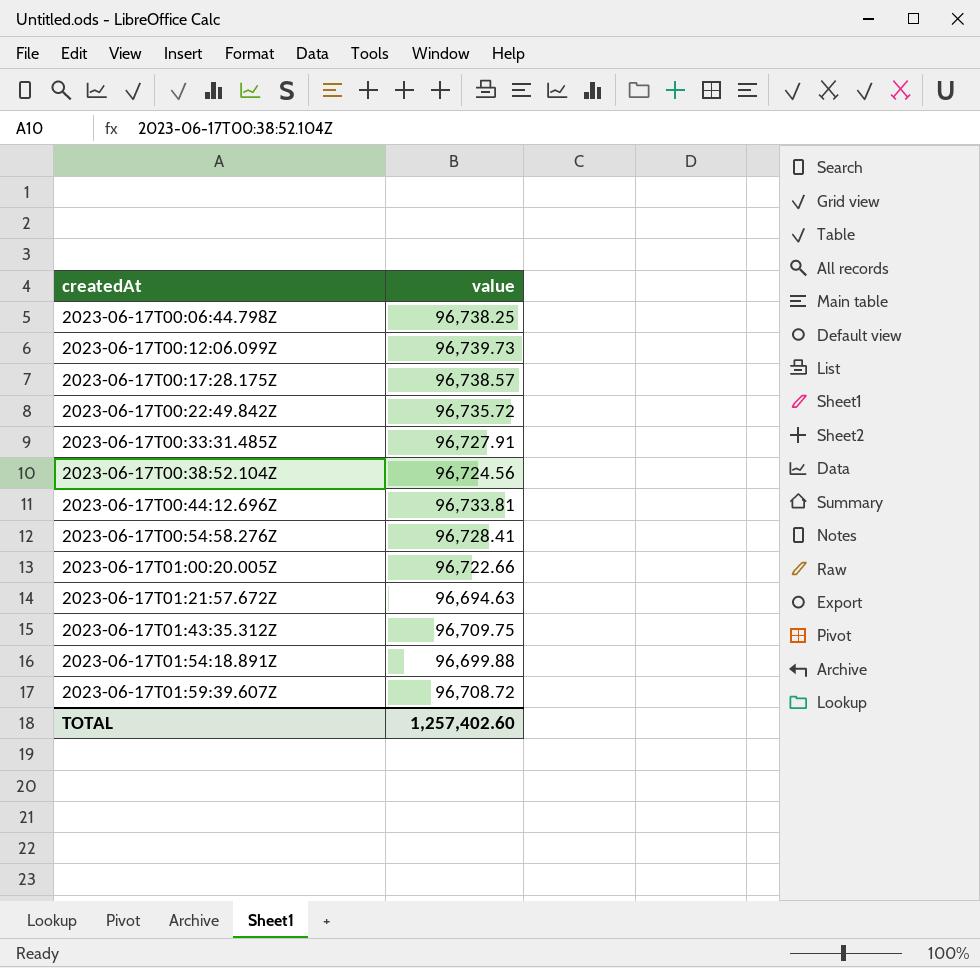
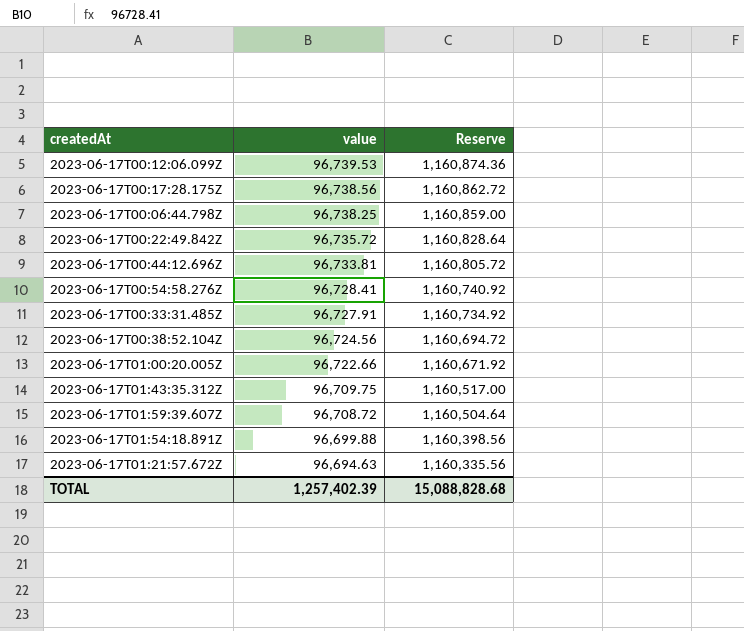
row order: createdAt ascending -> value descending
column Reserve | formula: none -> [value] * 12
2023-06-17T00:12:06.099Z | value: 96,739.73 -> 96,739.53
2023-06-17T00:17:28.175Z | value: 96,738.57 -> 96,738.56
TOTAL | value: 1,257,402.60 -> 1,257,402.39

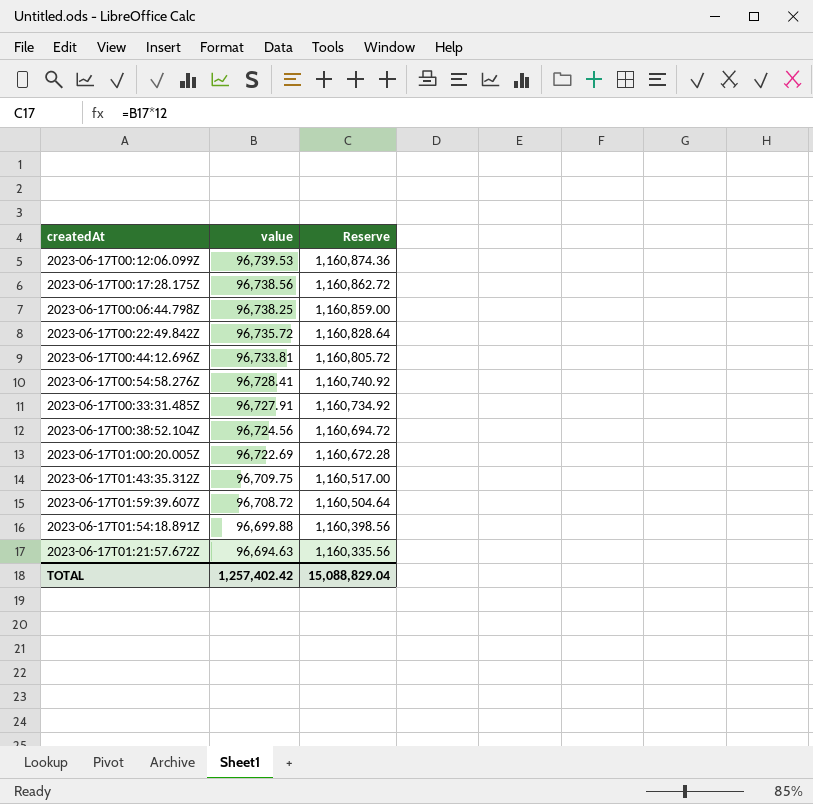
2023-06-17T01:00:20.005Z | value: 96,722.66 -> 96,722.69
2023-06-17T01:00:20.005Z | Reserve: 1,160,671.92 -> 1,160,672.28
TOTAL | value: 1,257,402.39 -> 1,257,402.42
TOTAL | Reserve: 15,088,828.68 -> 15,088,829.04

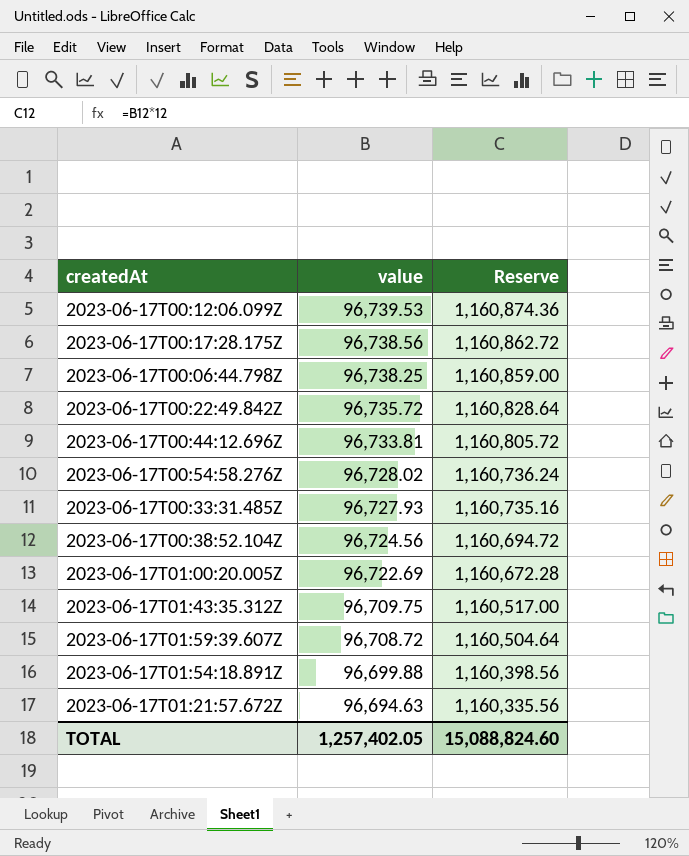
2023-06-17T00:54:58.276Z | value: 96,728.41 -> 96,728.02
2023-06-17T00:54:58.276Z | Reserve: 1,160,740.92 -> 1,160,736.24
2023-06-17T00:33:31.485Z | value: 96,727.91 -> 96,727.93
2023-06-17T00:33:31.485Z | Reserve: 1,160,734.92 -> 1,160,735.16
TOTAL | value: 1,257,402.42 -> 1,257,402.05
TOTAL | Reserve: 15,088,829.04 -> 15,088,824.60

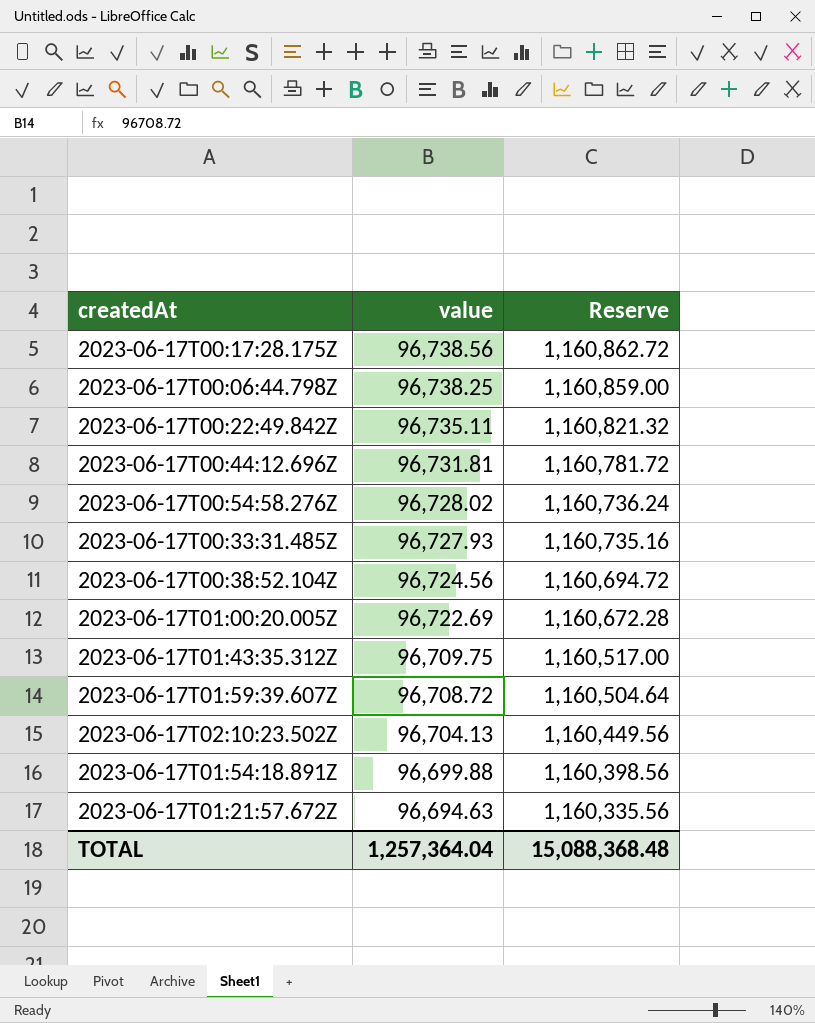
row 2023-06-17T00:12:06.099Z: 96,739.53 | 1,160,874.36 -> none
2023-06-17T00:22:49.842Z | value: 96,735.72 -> 96,735.11
2023-06-17T00:22:49.842Z | Reserve: 1,160,828.64 -> 1,160,821.32
2023-06-17T00:44:12.696Z | value: 96,733.81 -> 96,731.81
2023-06-17T00:44:12.696Z | Reserve: 1,160,805.72 -> 1,160,781.72
row 2023-06-17T02:10:23.502Z: none -> 96,704.13 | 1,160,449.56
TOTAL | value: 1,257,402.05 -> 1,257,364.04
TOTAL | Reserve: 15,088,824.60 -> 15,088,368.48

